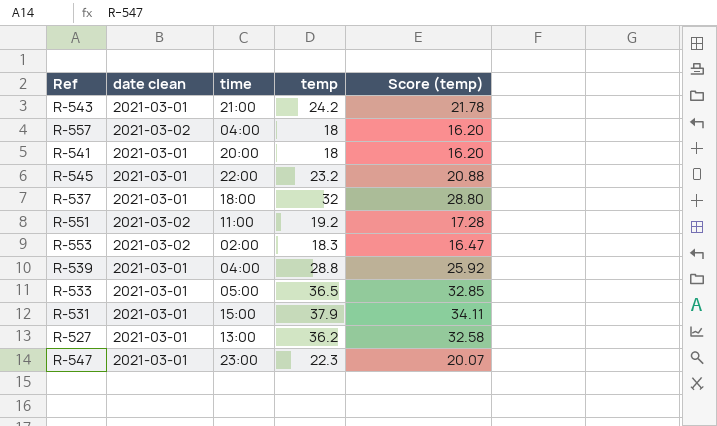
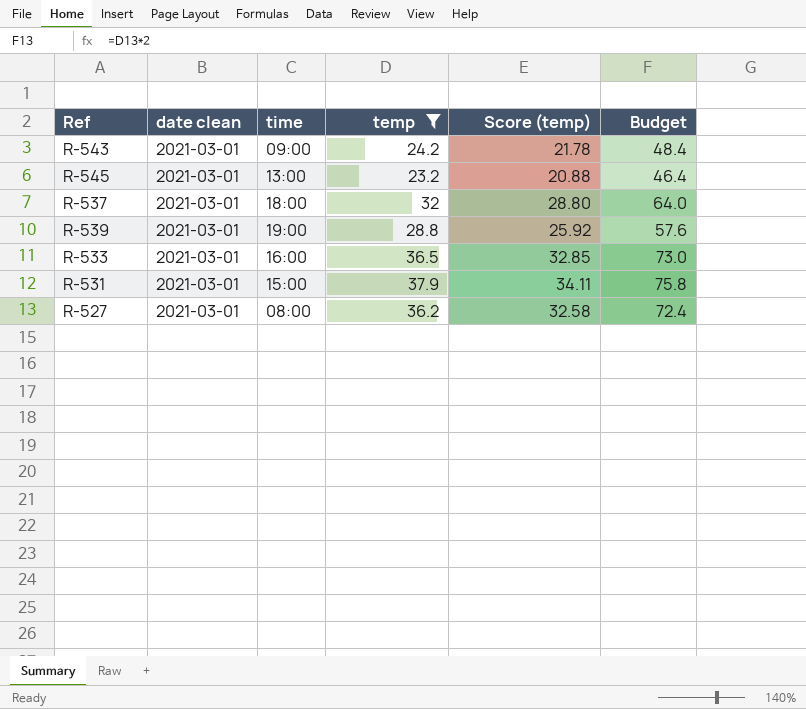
filter: none -> temp >= 23.2
column Budget | formula: none -> [temp] * 2
R-543 | time: 21:00 -> 09:00
R-545 | time: 22:00 -> 13:00
R-539 | time: 04:00 -> 19:00
R-533 | time: 05:00 -> 16:00
R-527 | time: 13:00 -> 08:00

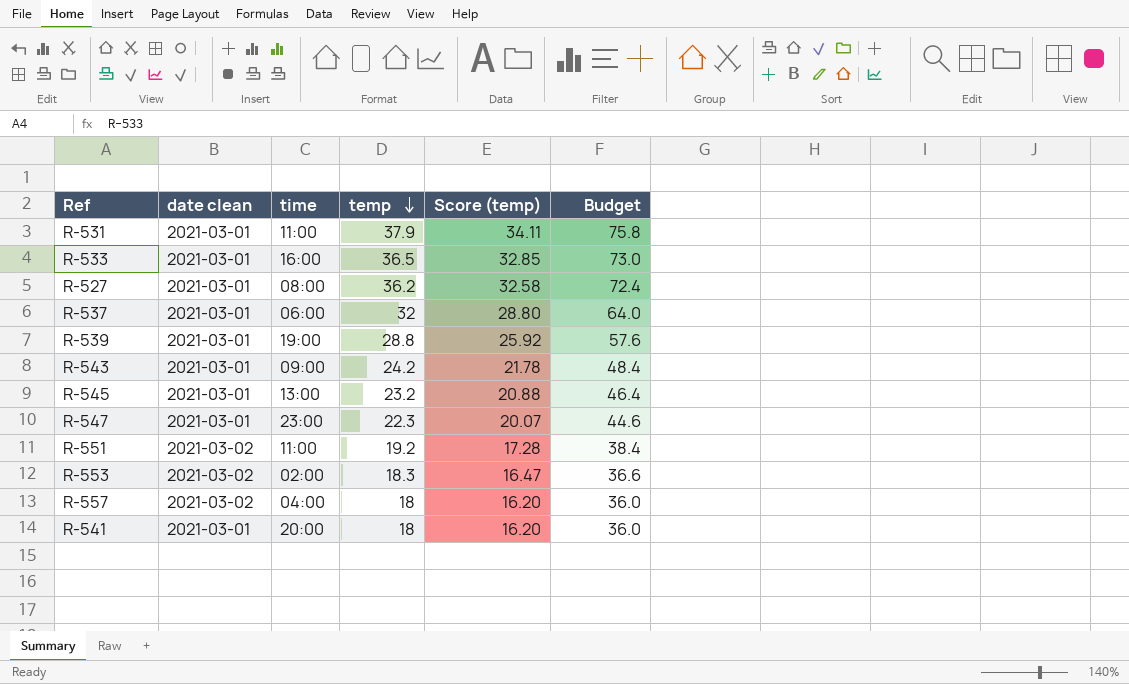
filter: temp >= 23.2 -> none
row order: none -> temp descending
R-531 | time: 15:00 -> 11:00
R-537 | time: 18:00 -> 06:00

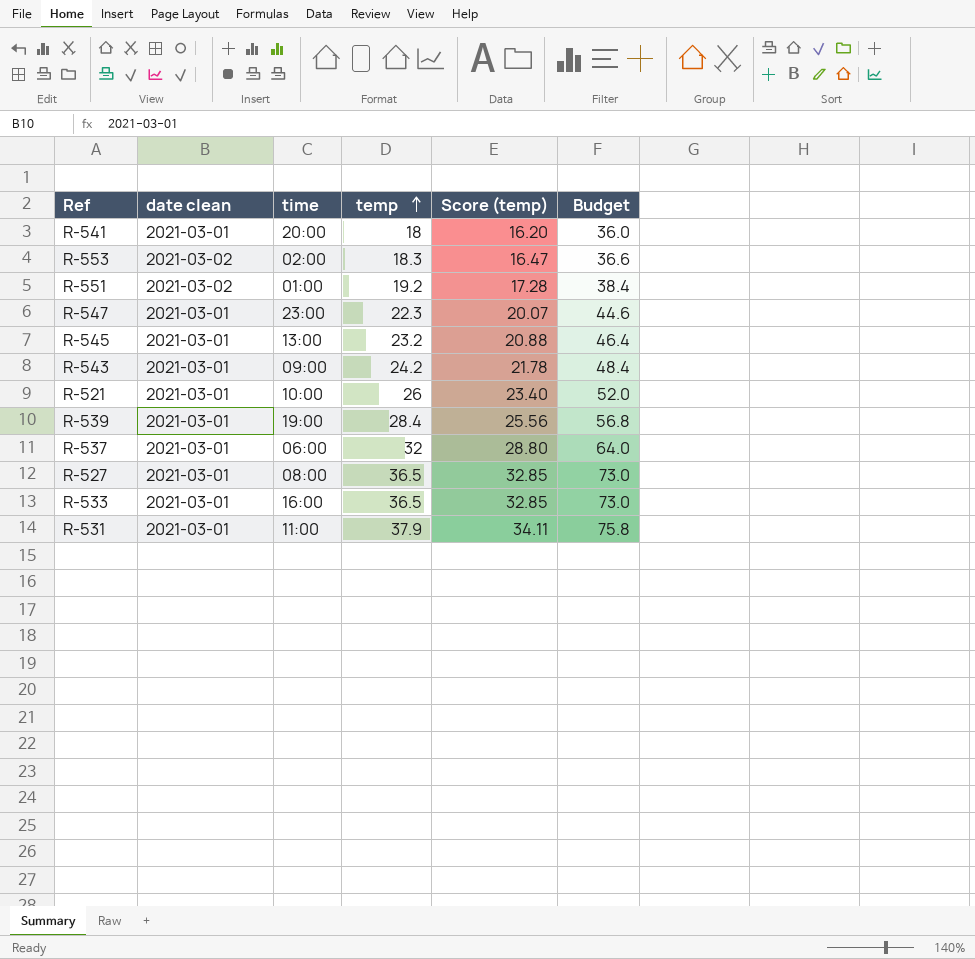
row order: temp descending -> temp ascending
row R-557: 2021-03-02 | 04:00 | 18 | 16.20 | 36.0 -> none
R-551 | time: 11:00 -> 01:00
row R-521: none -> 2021-03-01 | 10:00 | 26 | 23.40 | 52.0
R-539 | temp: 28.8 -> 28.4
R-539 | Score (temp): 25.92 -> 25.56
R-539 | Budget: 57.6 -> 56.8
R-527 | temp: 36.2 -> 36.5
R-527 | Score (temp): 32.58 -> 32.85
R-527 | Budget: 72.4 -> 73.0

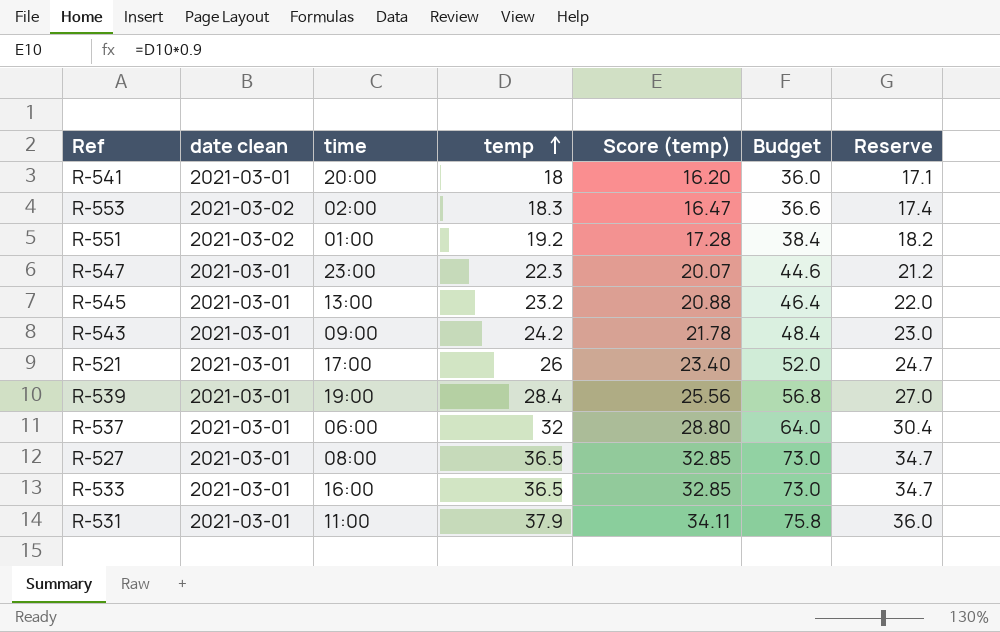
column Reserve | formula: none -> [temp] * 0.95
R-521 | time: 10:00 -> 17:00

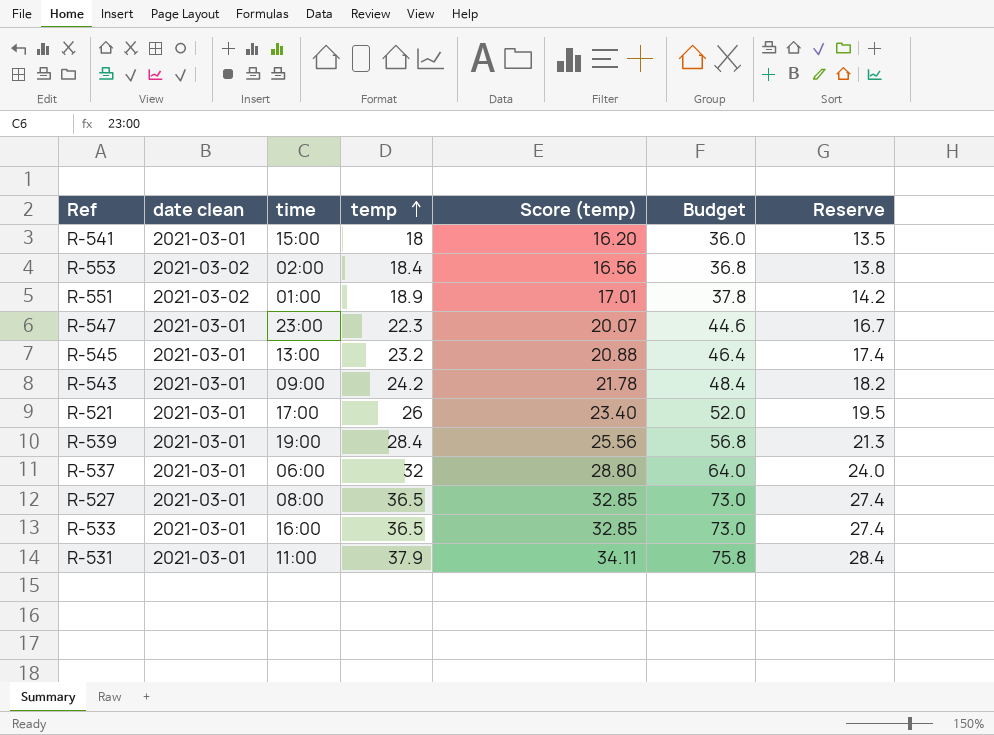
column Reserve | formula: [temp] * 0.95 -> [temp] * 0.75
R-541 | time: 20:00 -> 15:00
R-553 | temp: 18.3 -> 18.4
R-553 | Score (temp): 16.47 -> 16.56
R-553 | Budget: 36.6 -> 36.8
R-551 | temp: 19.2 -> 18.9
R-551 | Score (temp): 17.28 -> 17.01
R-551 | Budget: 38.4 -> 37.8

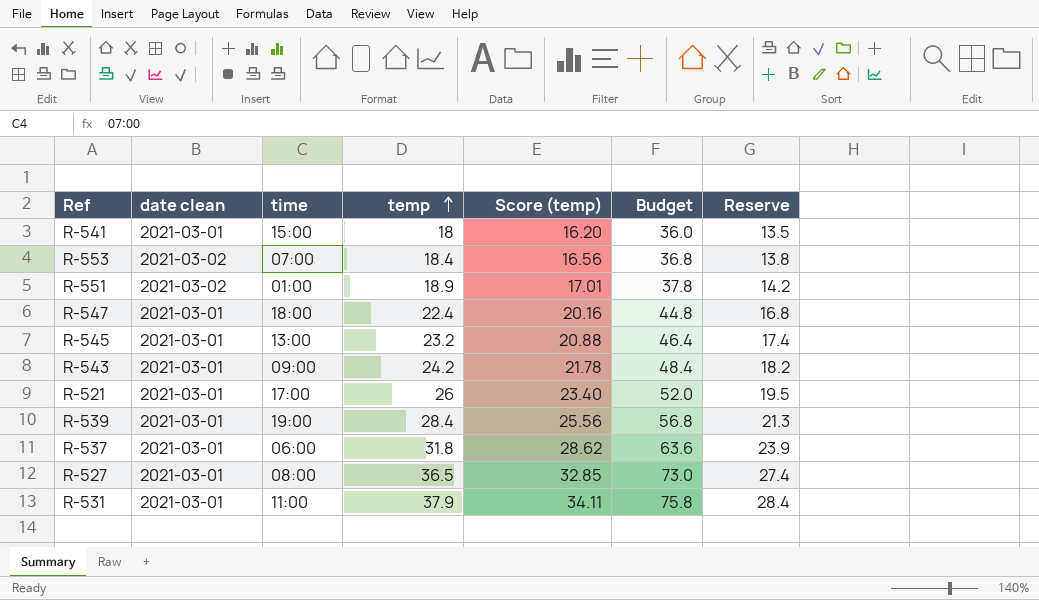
row R-533: 2021-03-01 | 16:00 | 36.5 | 32.85 | 73.0 | 27.4 -> none
R-553 | time: 02:00 -> 07:00
R-547 | time: 23:00 -> 18:00
R-547 | temp: 22.3 -> 22.4
R-547 | Score (temp): 20.07 -> 20.16
R-547 | Budget: 44.6 -> 44.8
R-547 | Reserve: 16.7 -> 16.8
R-537 | temp: 32 -> 31.8
R-537 | Score (temp): 28.80 -> 28.62
R-537 | Budget: 64.0 -> 63.6
R-537 | Reserve: 24.0 -> 23.9

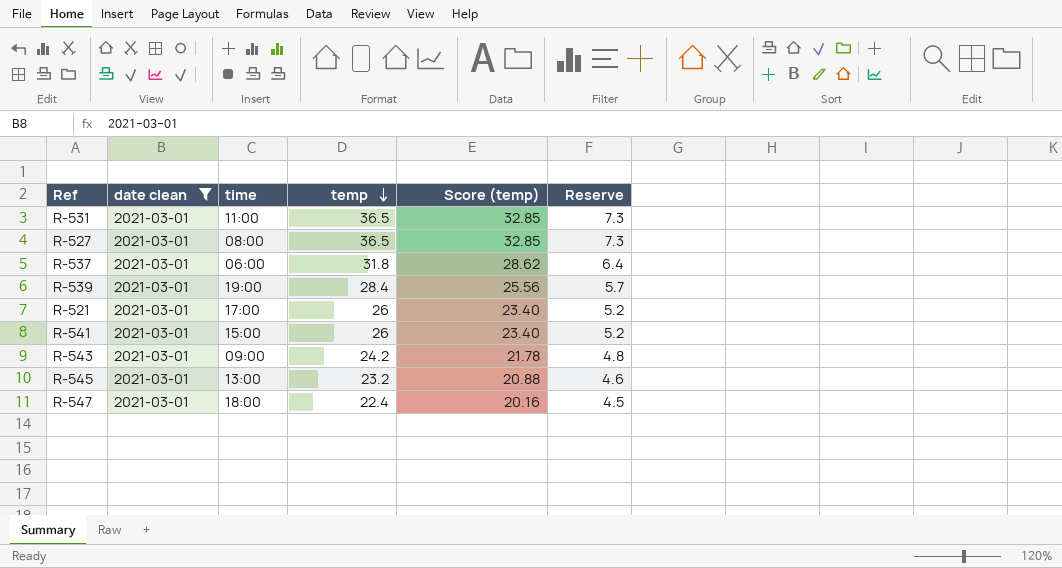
filter: none -> date clean = 2021-03-01
row order: temp ascending -> temp descending
column Budget | formula: [temp] * 2 -> none
column Reserve | formula: [temp] * 0.75 -> [temp] * 0.2
R-531 | temp: 37.9 -> 36.5
R-531 | Score (temp): 34.11 -> 32.85
R-541 | temp: 18 -> 26
R-541 | Score (temp): 16.20 -> 23.40

